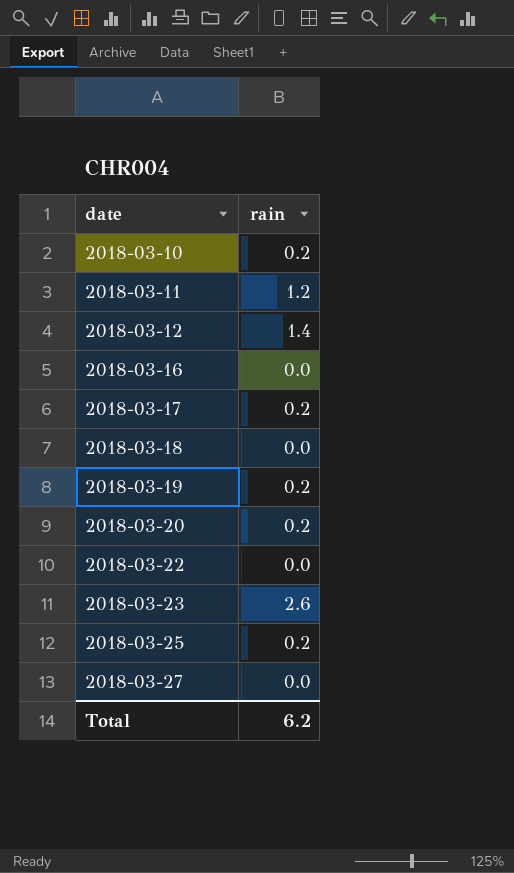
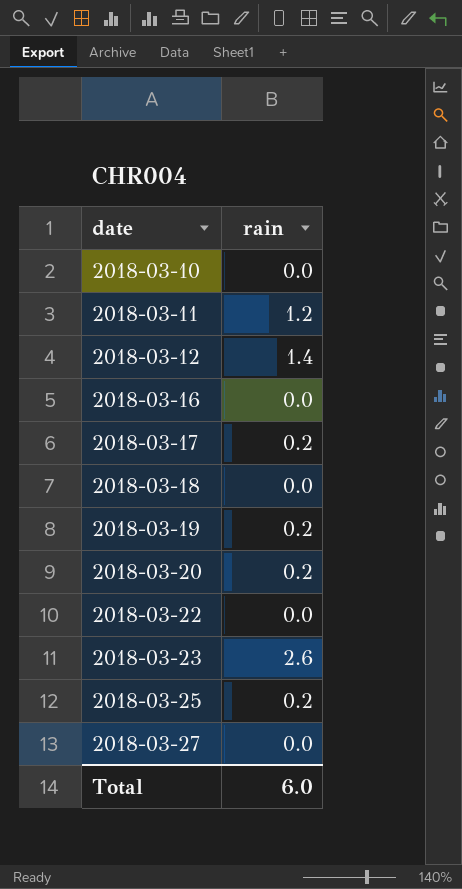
2018-03-10 | rain: 0.2 -> 0.0
Total | rain: 6.2 -> 6.0

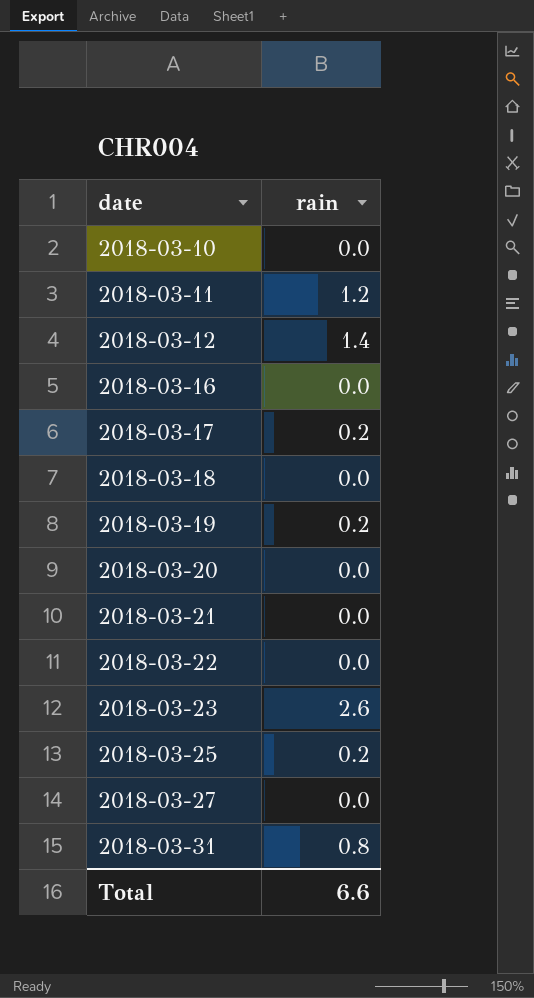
2018-03-20 | rain: 0.2 -> 0.0
row 2018-03-21: none -> 0.0
row 2018-03-31: none -> 0.8
Total | rain: 6.0 -> 6.6

